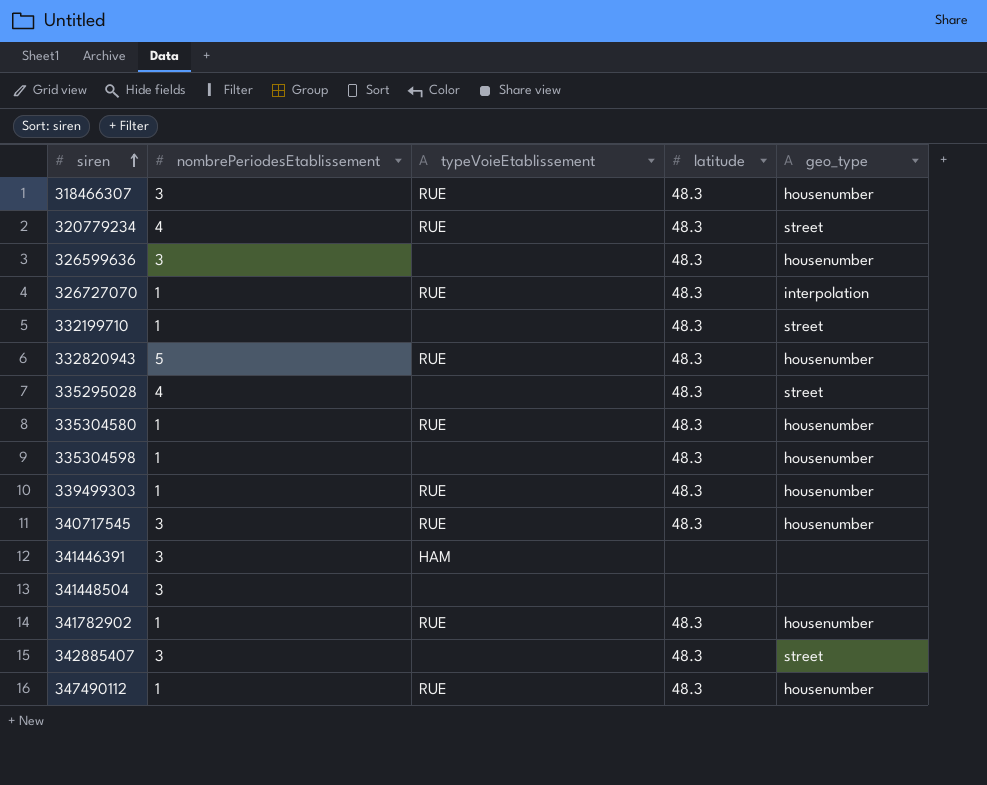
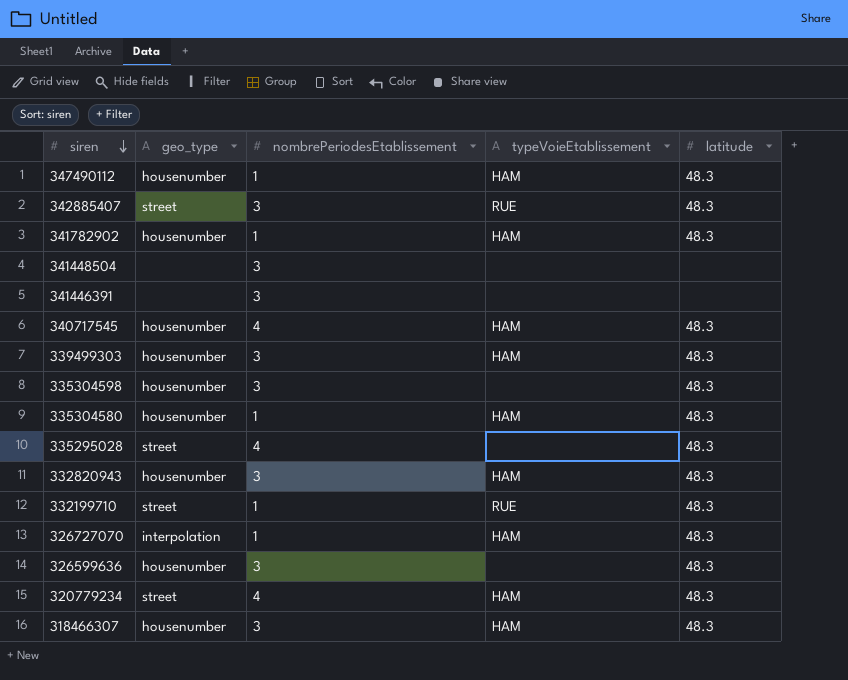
row order: siren ascending -> siren descending
column geo_type | position: 5 -> 2
347490112 | typeVoieEtablissement: RUE -> HAM
342885407 | typeVoieEtablissement: none -> RUE
341782902 | typeVoieEtablissement: RUE -> HAM
341446391 | typeVoieEtablissement: HAM -> none
340717545 | nombrePeriodesEtablissement: 3 -> 4
340717545 | typeVoieEtablissement: RUE -> HAM
339499303 | nombrePeriodesEtablissement: 1 -> 3
339499303 | typeVoieEtablissement: RUE -> HAM
335304598 | nombrePeriodesEtablissement: 1 -> 3
335304580 | typeVoieEtablissement: RUE -> HAM
332820943 | nombrePeriodesEtablissement: 5 -> 3
332820943 | typeVoieEtablissement: RUE -> HAM
332199710 | typeVoieEtablissement: none -> RUE
326727070 | typeVoieEtablissement: RUE -> HAM
320779234 | typeVoieEtablissement: RUE -> HAM
318466307 | typeVoieEtablissement: RUE -> HAM

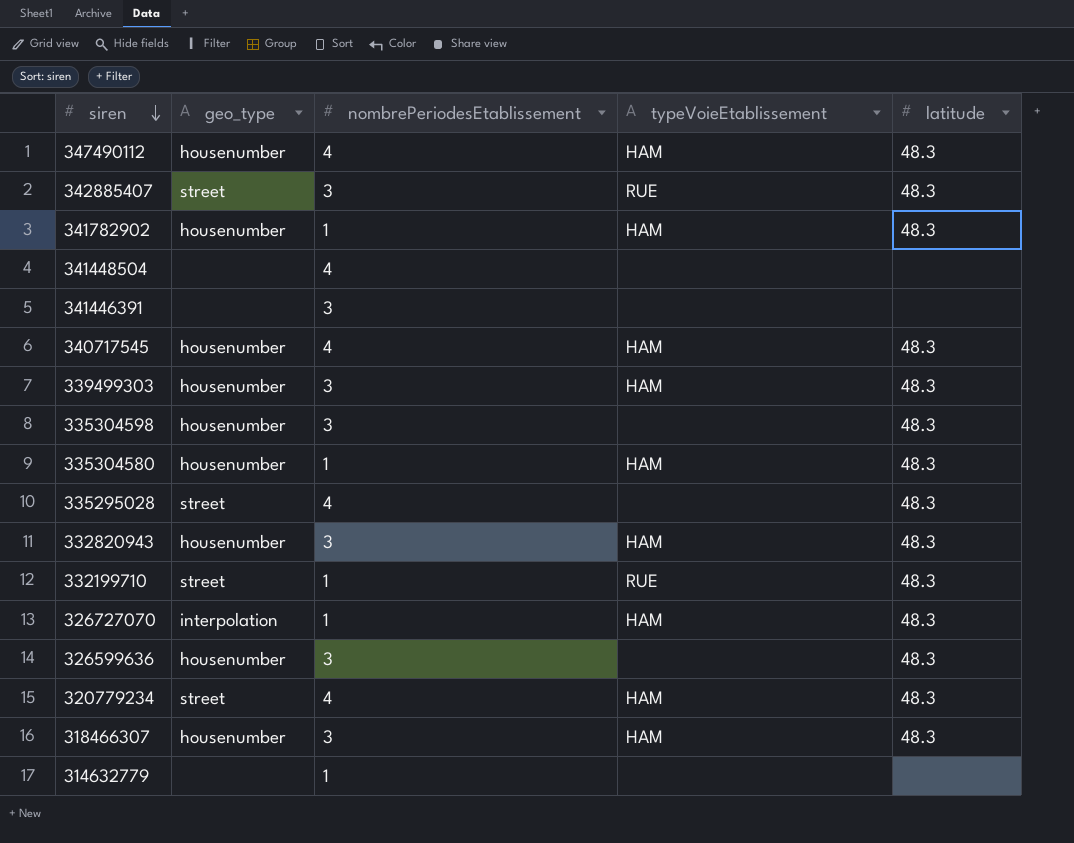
347490112 | nombrePeriodesEtablissement: 1 -> 4
341448504 | nombrePeriodesEtablissement: 3 -> 4
row 314632779: none -> none | 1 | none | none

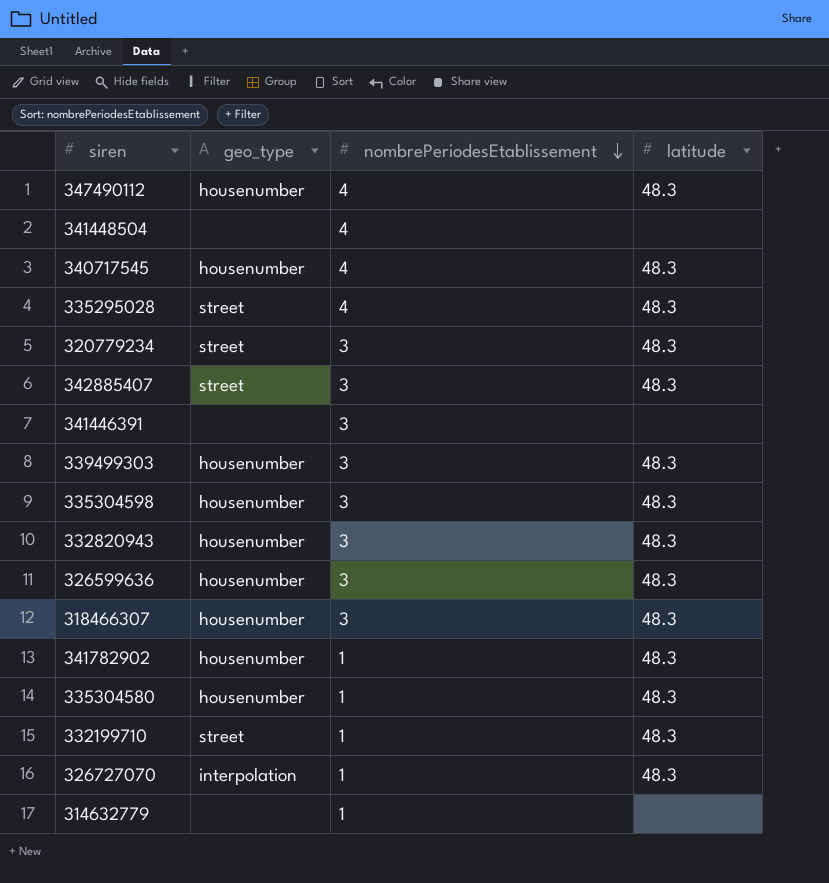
row order: siren descending -> nombrePeriodesEtablissement descending
column typeVoieEtablissement | position: 4 -> none
320779234 | nombrePeriodesEtablissement: 4 -> 3

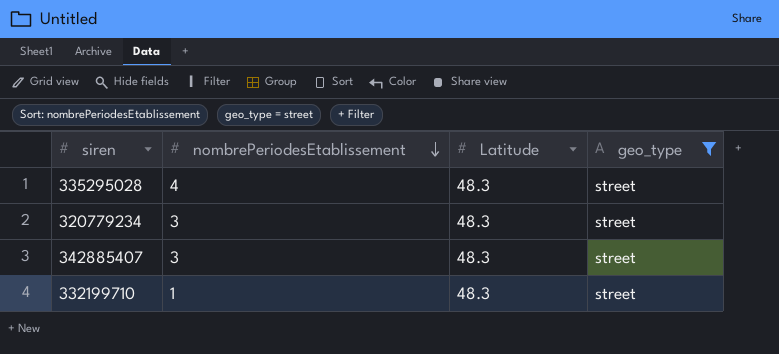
filter: none -> geo_type = street
column name: latitude -> Latitude
column geo_type | position: 2 -> 4

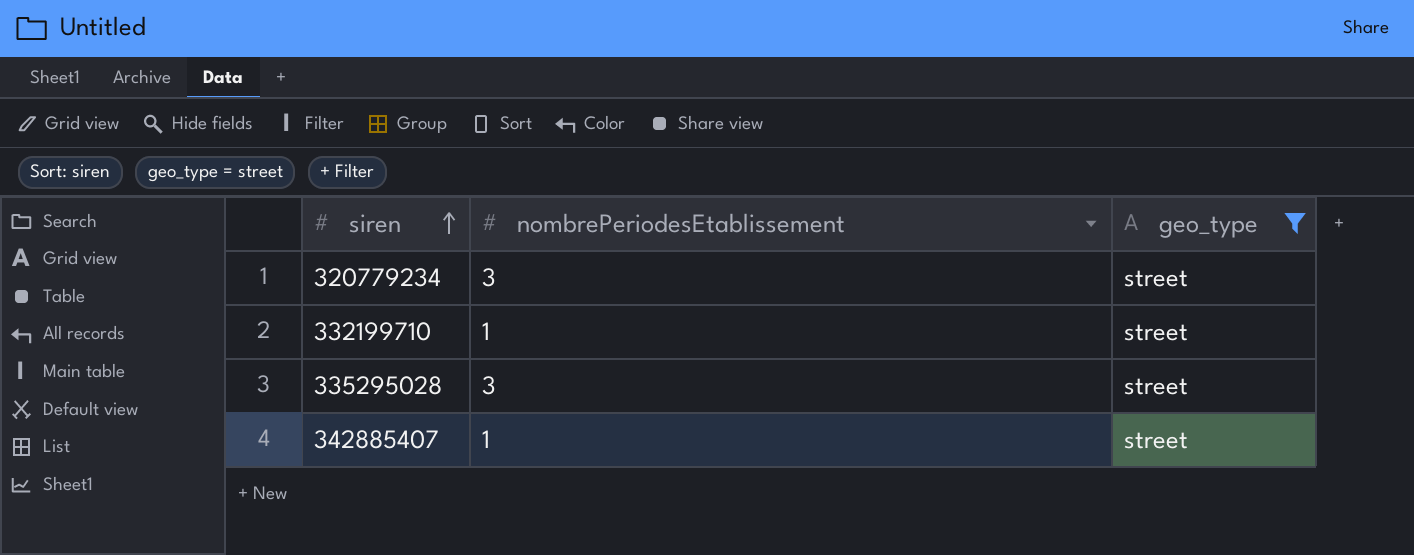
row order: nombrePeriodesEtablissement descending -> siren ascending
column Latitude | position: 3 -> none
335295028 | nombrePeriodesEtablissement: 4 -> 3
342885407 | nombrePeriodesEtablissement: 3 -> 1

